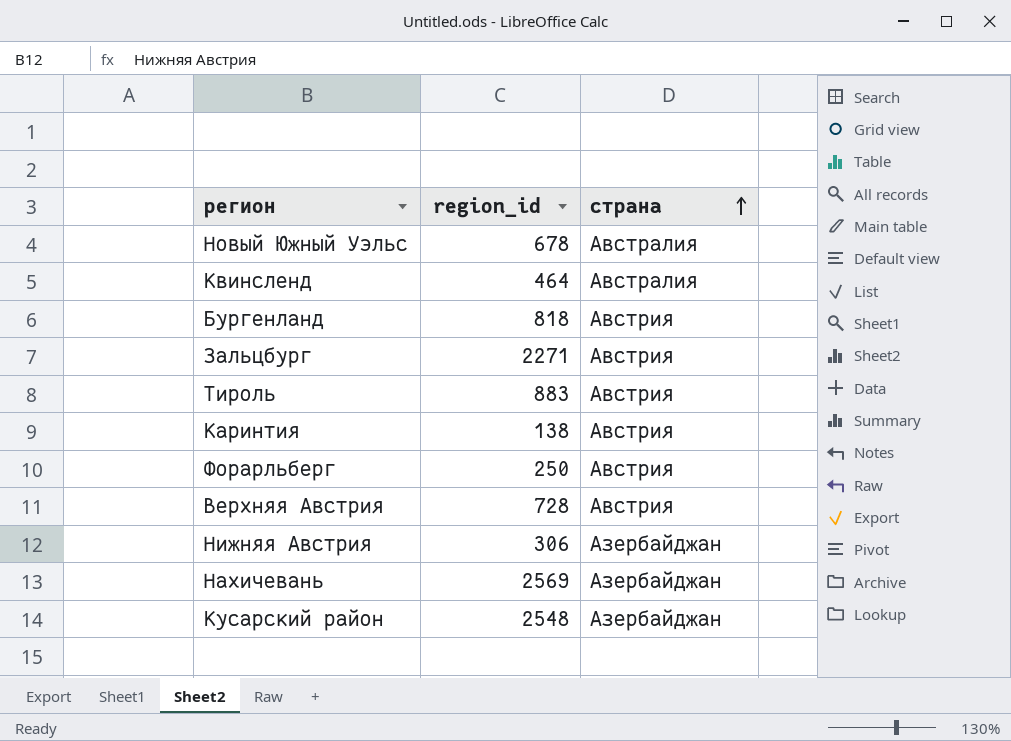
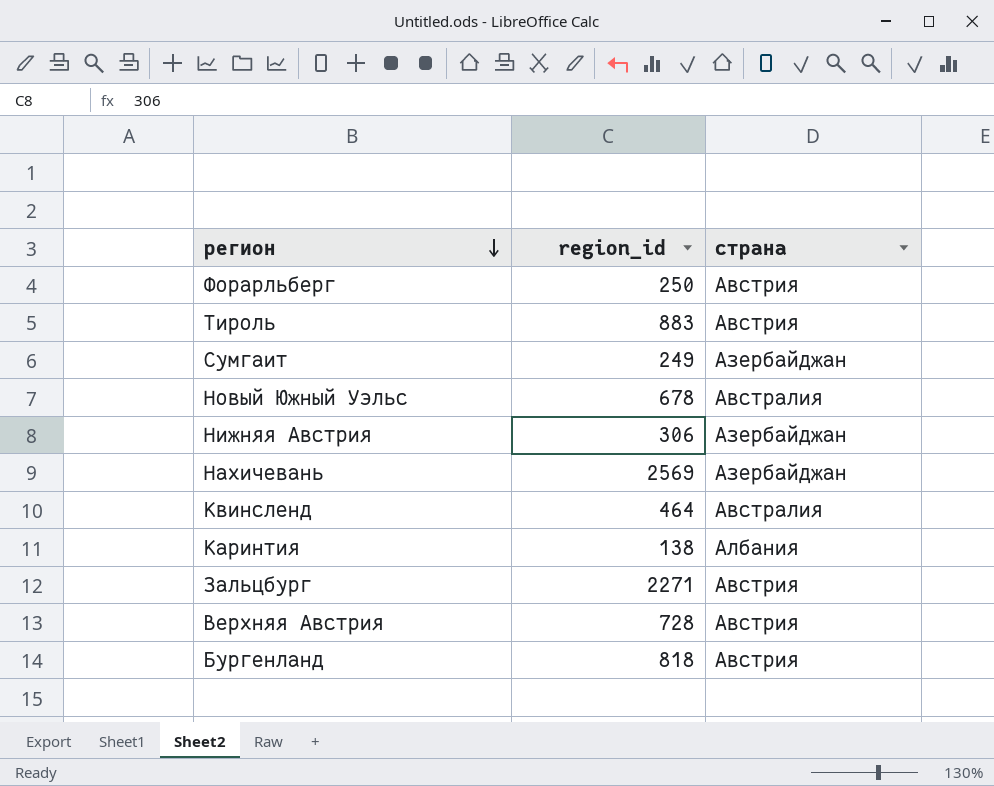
row order: страна ascending -> регион descending
row Кусарский район: 2548 | Азербайджан -> none
row Сумгаит: none -> 249 | Азербайджан
Каринтия | страна: Австрия -> Албания

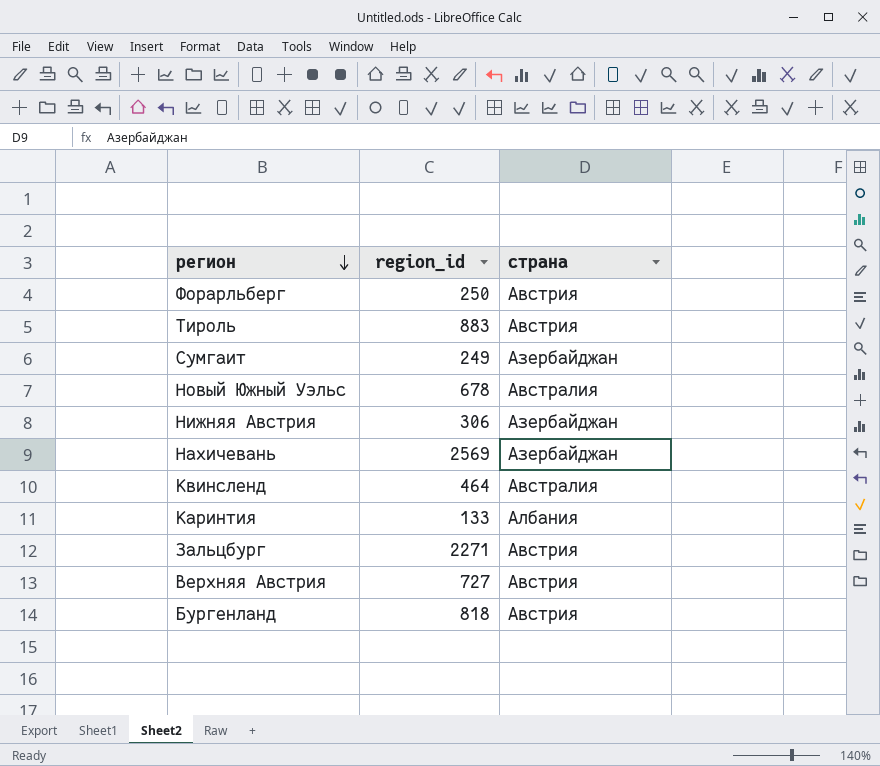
Каринтия | region_id: 138 -> 133
Верхняя Австрия | region_id: 728 -> 727

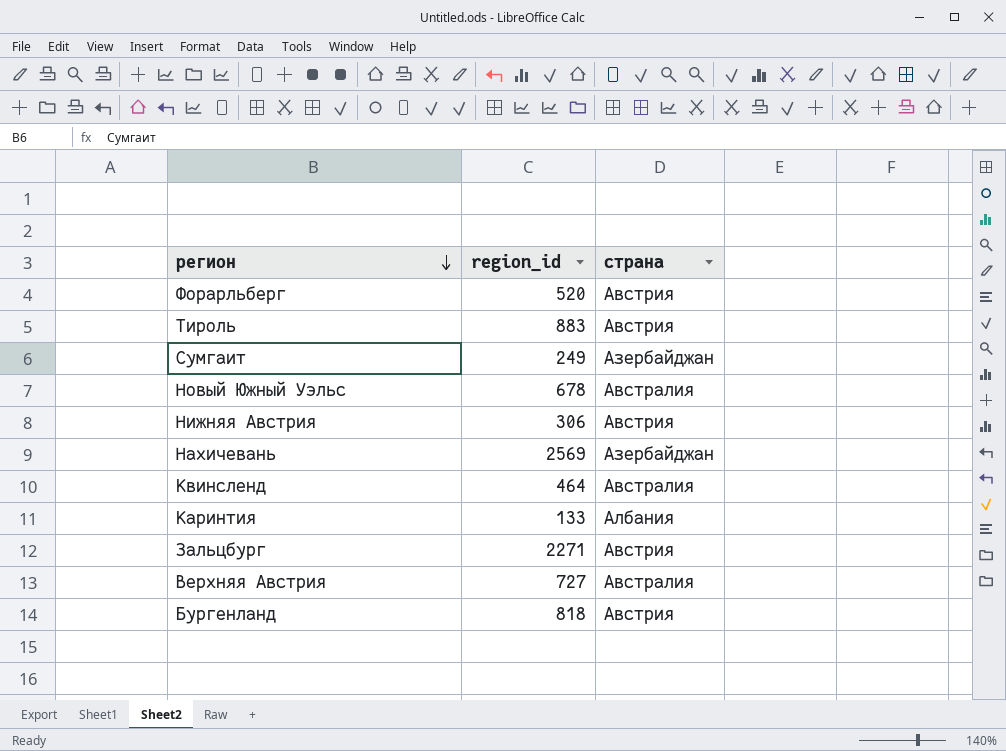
Форарльберг | region_id: 250 -> 520
Нижняя Австрия | страна: Азербайджан -> Австрия
Верхняя Австрия | страна: Австрия -> Австралия

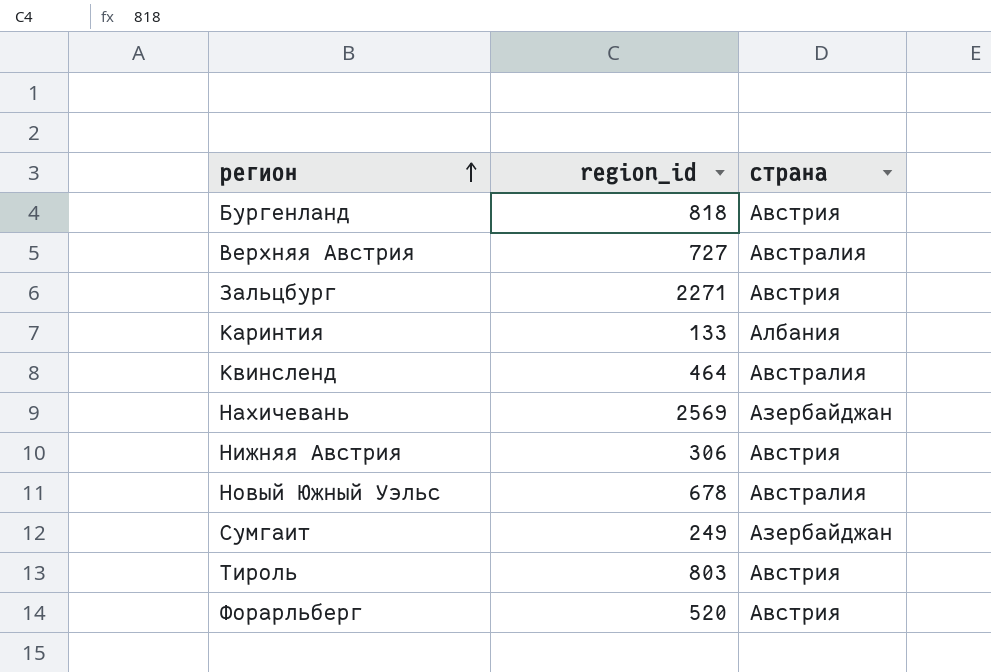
row order: регион descending -> регион ascending
Тироль | region_id: 883 -> 803

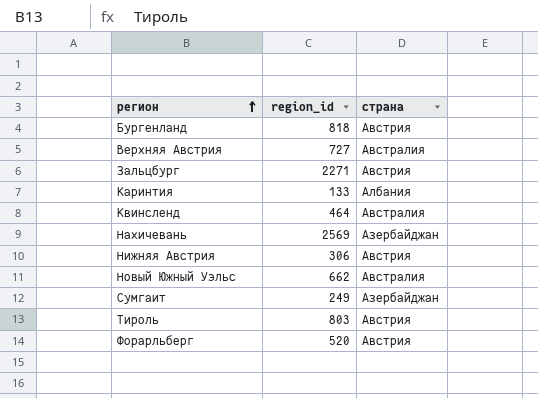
Новый Южный Уэльс | region_id: 678 -> 662

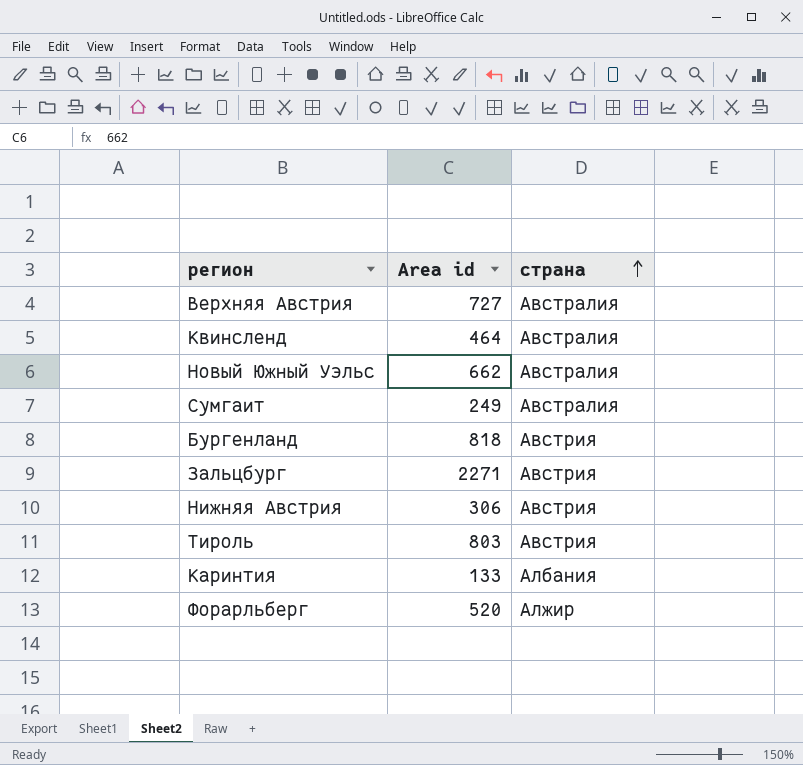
row order: регион ascending -> страна ascending
column name: region_id -> Area id
row Нахичевань: 2569 | Азербайджан -> none
Сумгаит | страна: Азербайджан -> Австралия
Форарльберг | страна: Австрия -> Алжир

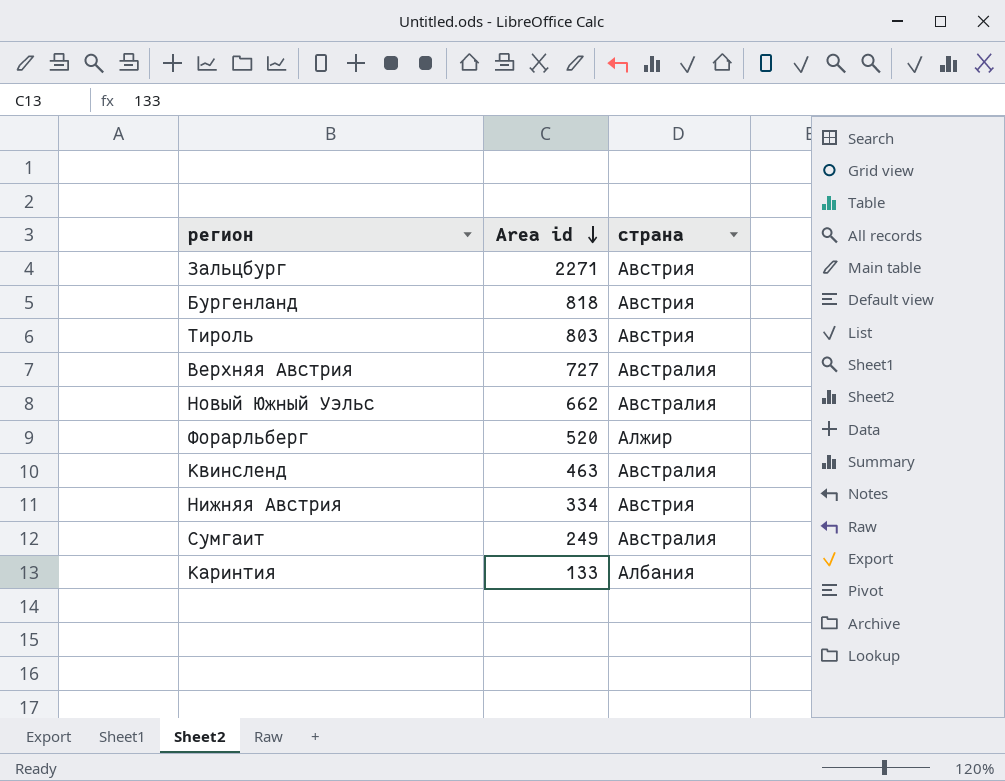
row order: страна ascending -> Area id descending
Квинсленд | Area id: 464 -> 463
Нижняя Австрия | Area id: 306 -> 334

